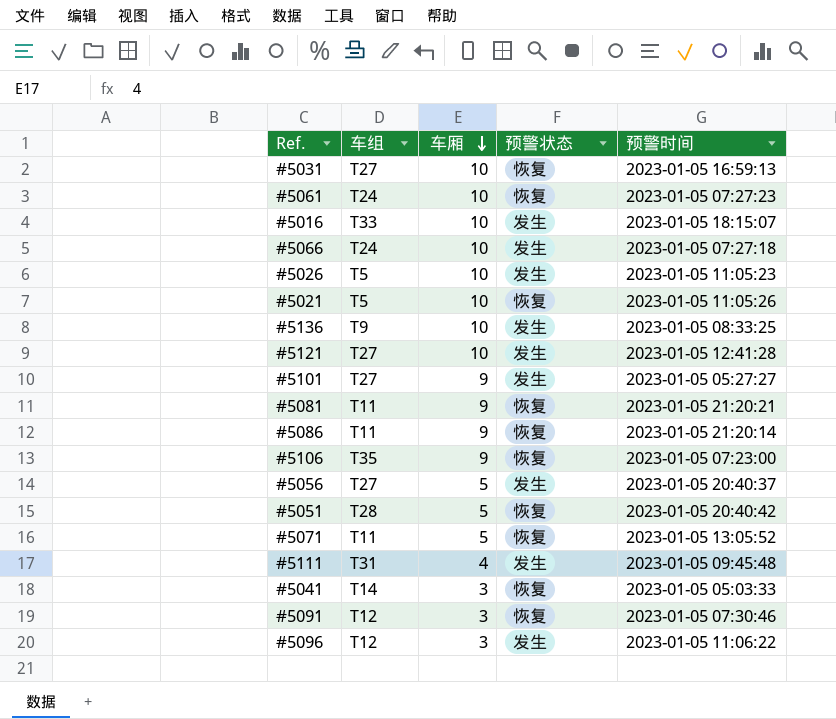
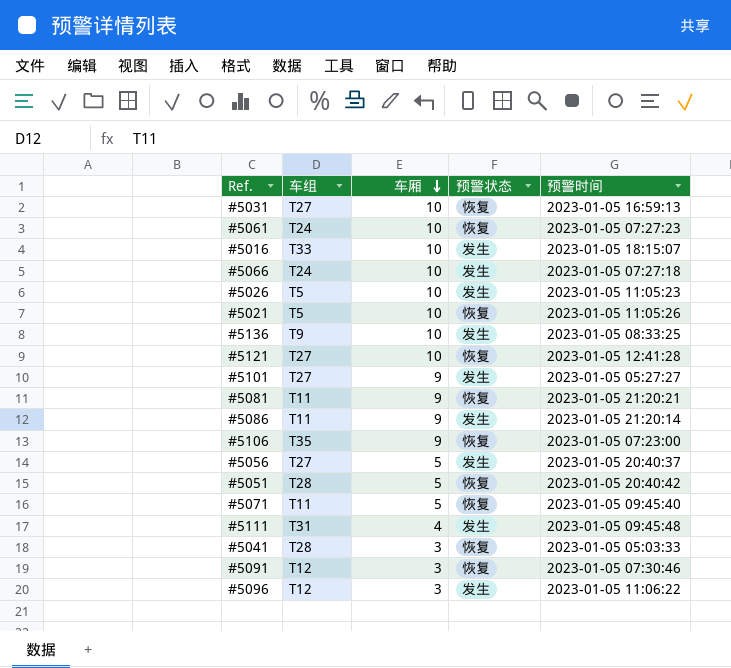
#5121 | 预警状态: 发生 -> 恢复
#5086 | 预警状态: 恢复 -> 发生
#5071 | 预警时间: 2023-01-05 13:05:52 -> 2023-01-05 09:45:40
#5041 | 车组: T14 -> T28

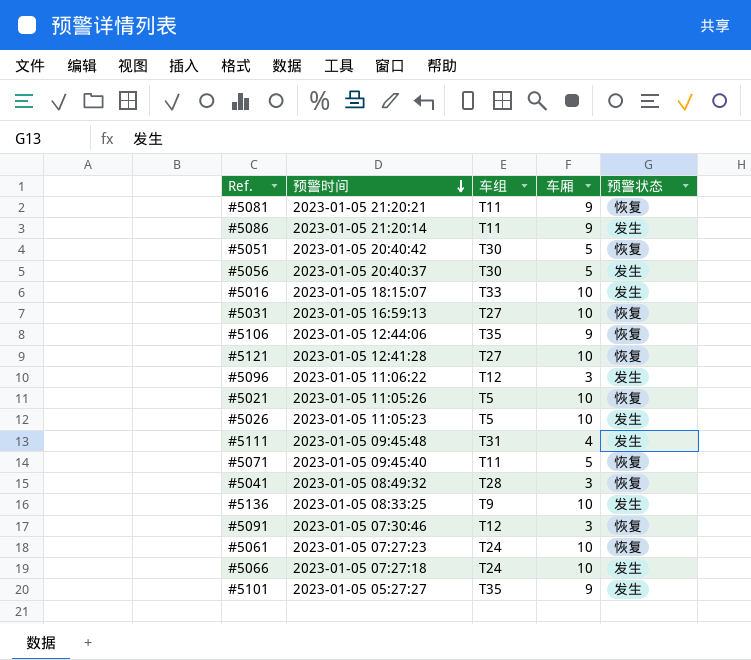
row order: 车厢 descending -> 预警时间 descending
column 预警时间 | position: 5 -> 2
#5051 | 车组: T28 -> T30
#5056 | 车组: T27 -> T30
#5106 | 预警时间: 2023-01-05 07:23:00 -> 2023-01-05 12:44:06
#5041 | 预警时间: 2023-01-05 05:03:33 -> 2023-01-05 08:49:32
#5101 | 车组: T27 -> T35

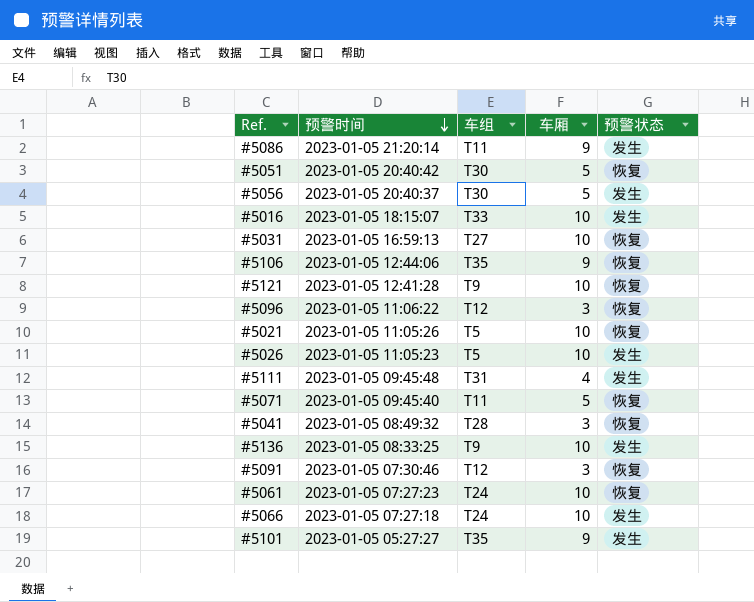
row #5081: 2023-01-05 21:20:21 | T11 | 9 | 恢复 -> none
#5121 | 车组: T27 -> T9
#5096 | 预警状态: 发生 -> 恢复

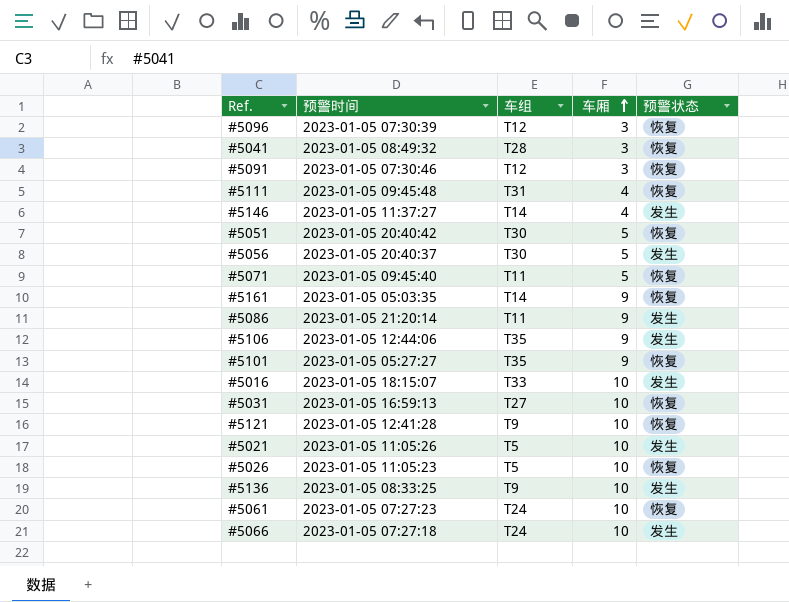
row order: 预警时间 descending -> 车厢 ascending
#5096 | 预警时间: 2023-01-05 11:06:22 -> 2023-01-05 07:30:39
#5111 | 预警状态: 发生 -> 恢复
row #5146: none -> 2023-01-05 11:37:27 | T14 | 4 | 发生
row #5161: none -> 2023-01-05 05:03:35 | T14 | 9 | 恢复
#5106 | 预警状态: 恢复 -> 发生
#5101 | 预警状态: 发生 -> 恢复
#5021 | 预警状态: 恢复 -> 发生
#5026 | 预警状态: 发生 -> 恢复

